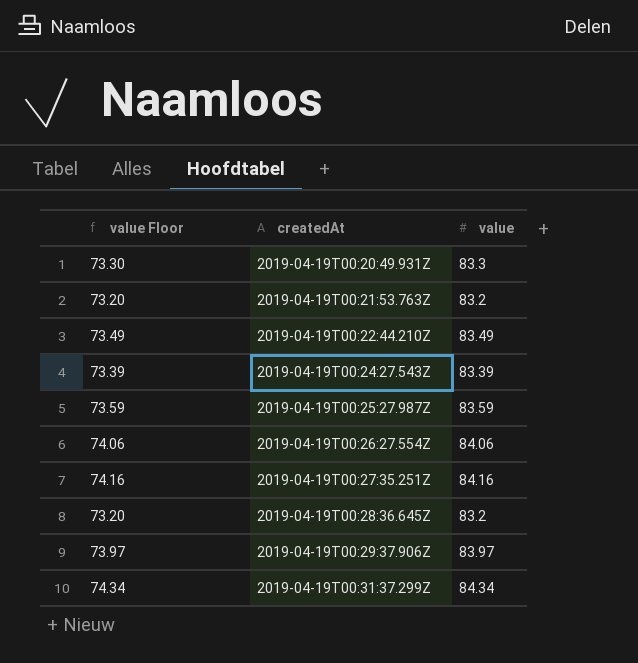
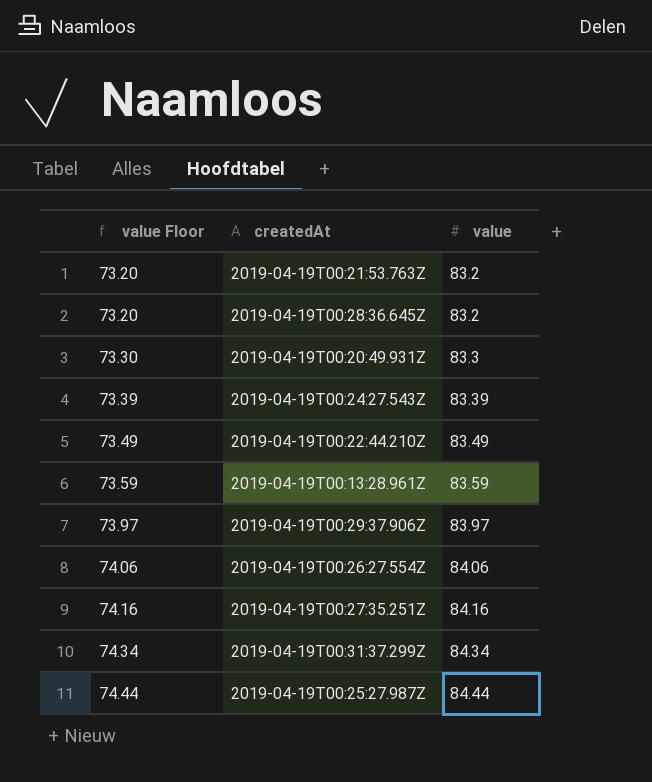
row order: createdAt ascending -> value Floor ascending
row 2019-04-19T00:13:28.961Z: none -> 73.59 | 83.59
2019-04-19T00:25:27.987Z | value Floor: 73.59 -> 74.44
2019-04-19T00:25:27.987Z | value: 83.59 -> 84.44

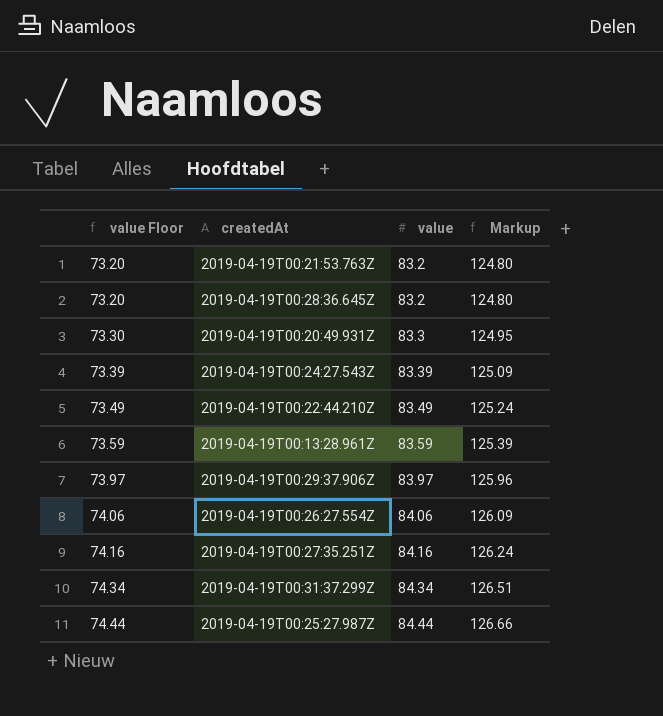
column Markup | formula: none -> [value] * 1.5

